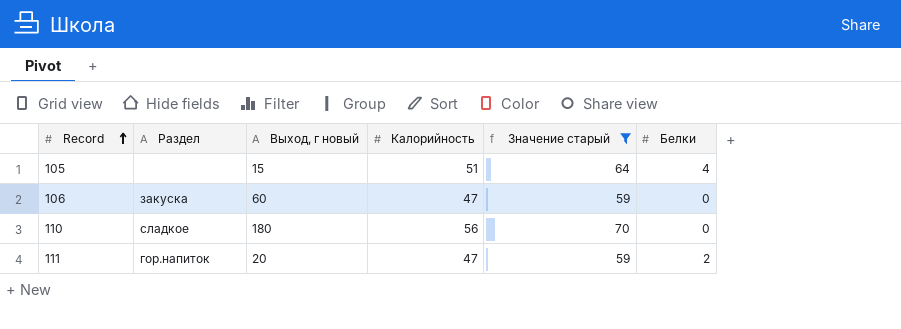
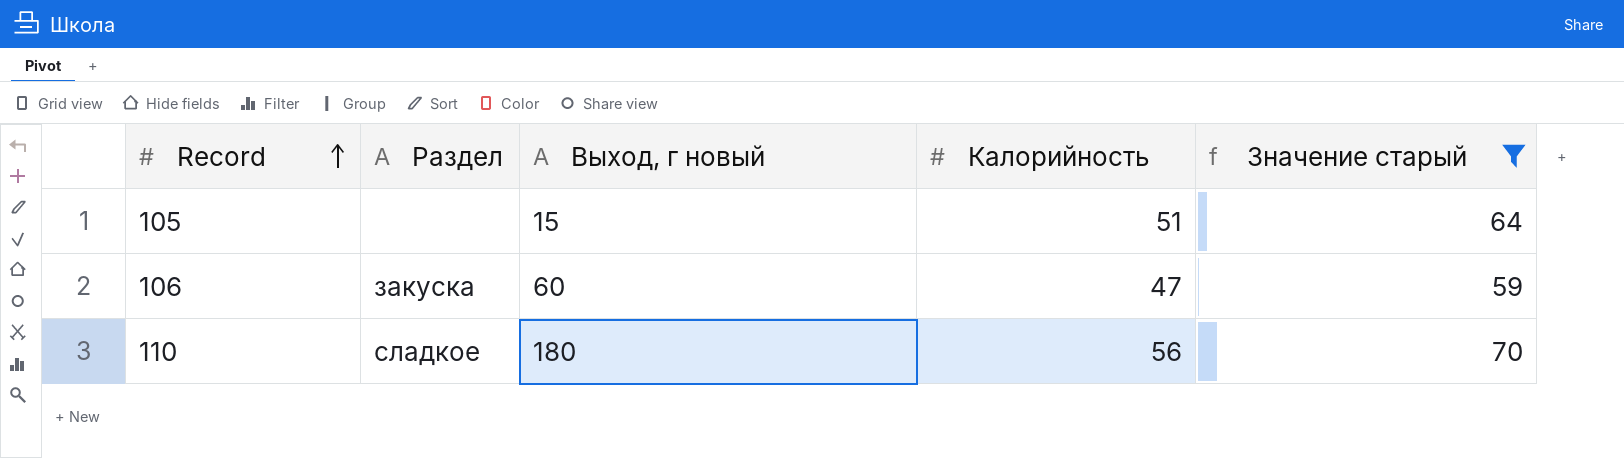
column Белки | position: 6 -> none
row 111: гор.напиток | 20 | 47 | 59 | 2 -> none

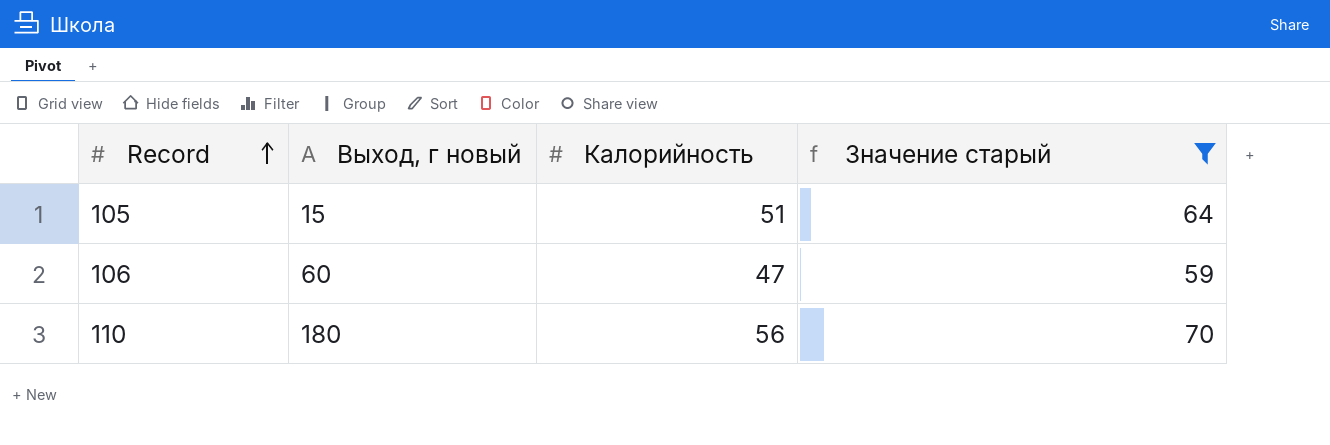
column Раздел | position: 2 -> none

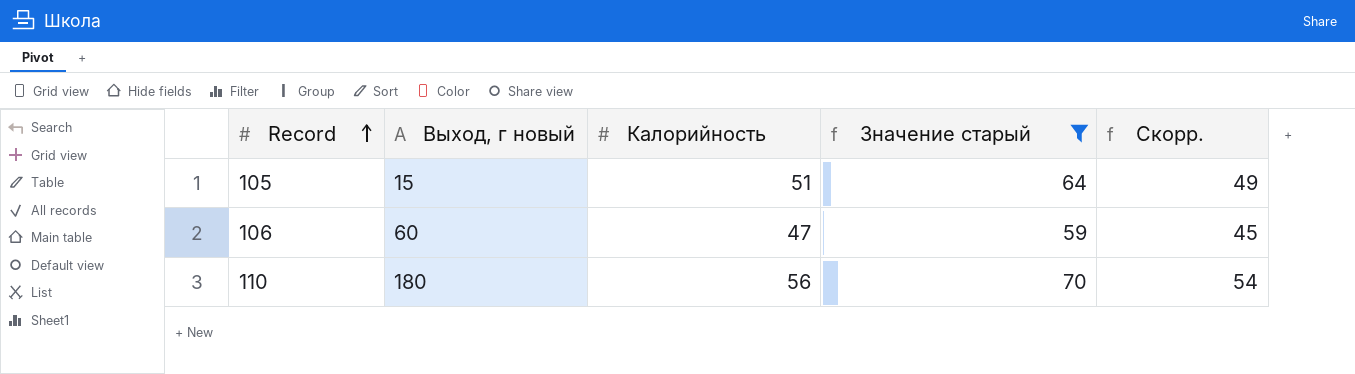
column Скорр. | formula: none -> [Калорийность] - 2

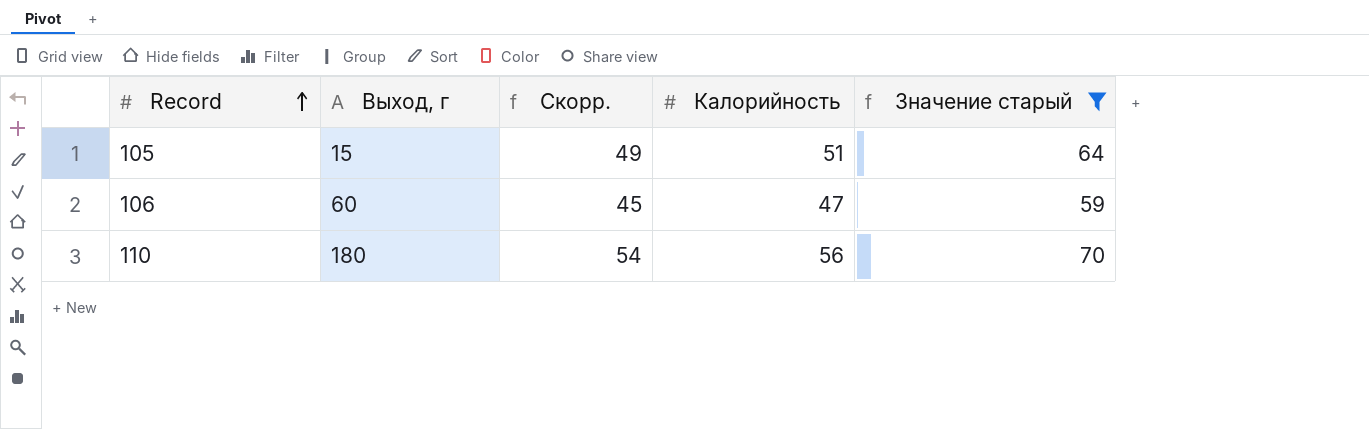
column name: Выход, г новый -> Выход, г
column Скорр. | position: 5 -> 3

